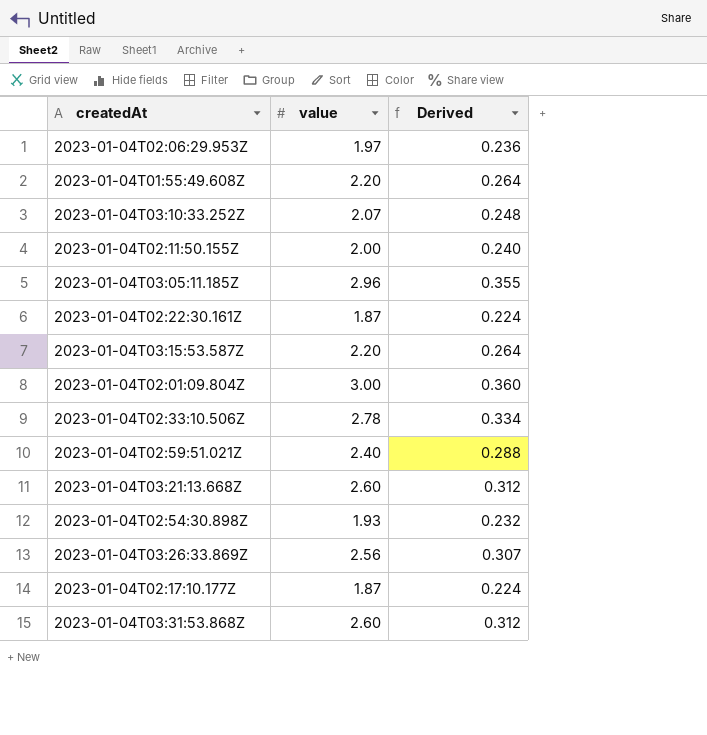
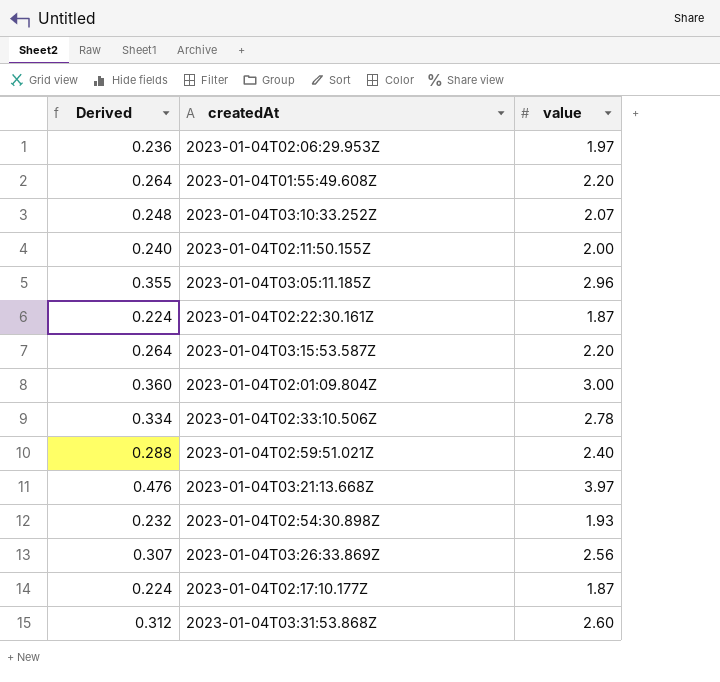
column Derived | position: 3 -> 1
2023-01-04T03:21:13.668Z | Derived: 0.312 -> 0.476
2023-01-04T03:21:13.668Z | value: 2.60 -> 3.97

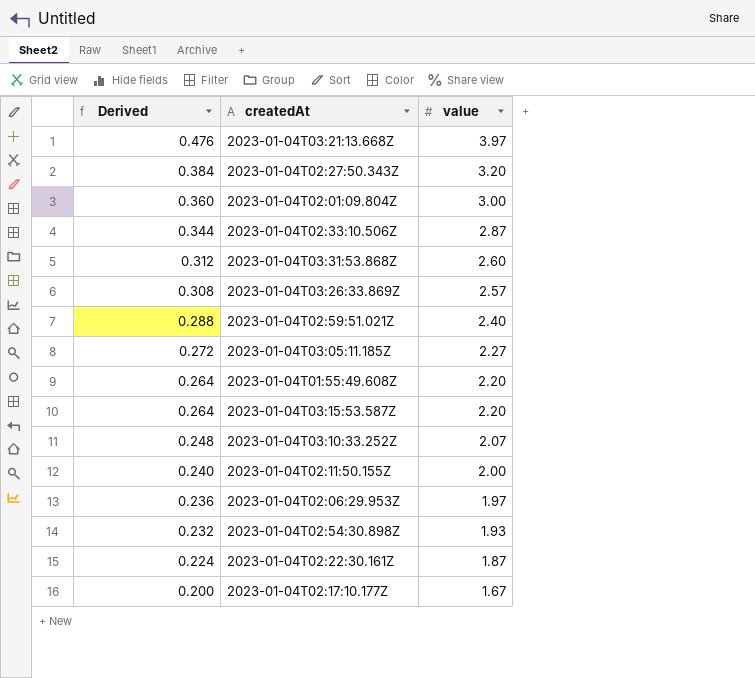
row order: none -> Derived descending
row 2023-01-04T02:27:50.343Z: none -> 0.384 | 3.20
2023-01-04T02:33:10.506Z | Derived: 0.334 -> 0.344
2023-01-04T02:33:10.506Z | value: 2.78 -> 2.87
2023-01-04T03:26:33.869Z | Derived: 0.307 -> 0.308
2023-01-04T03:26:33.869Z | value: 2.56 -> 2.57
2023-01-04T03:05:11.185Z | Derived: 0.355 -> 0.272
2023-01-04T03:05:11.185Z | value: 2.96 -> 2.27
2023-01-04T02:17:10.177Z | Derived: 0.224 -> 0.200
2023-01-04T02:17:10.177Z | value: 1.87 -> 1.67

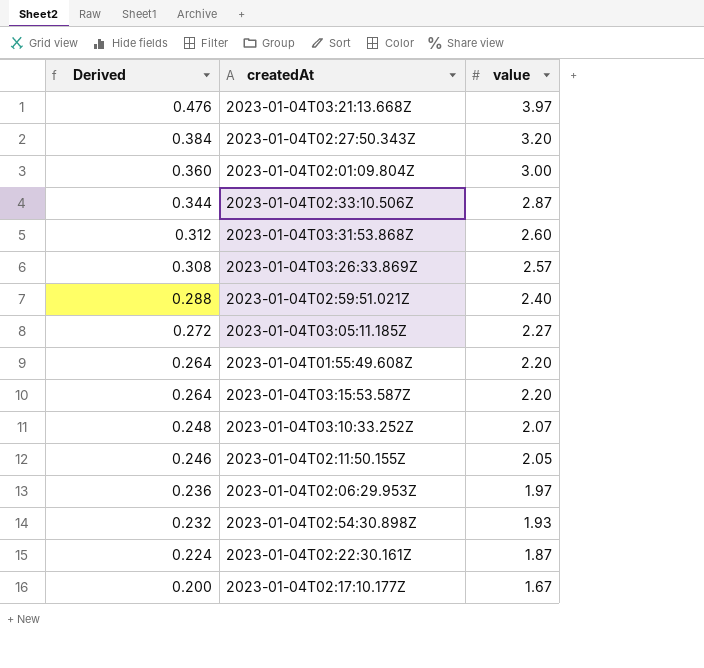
2023-01-04T02:11:50.155Z | Derived: 0.240 -> 0.246
2023-01-04T02:11:50.155Z | value: 2.00 -> 2.05

